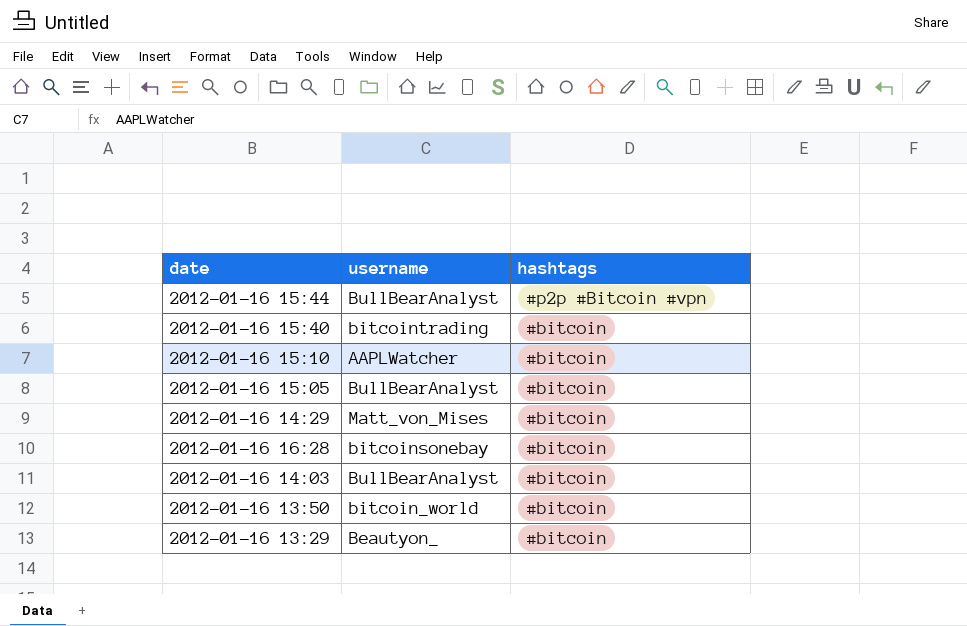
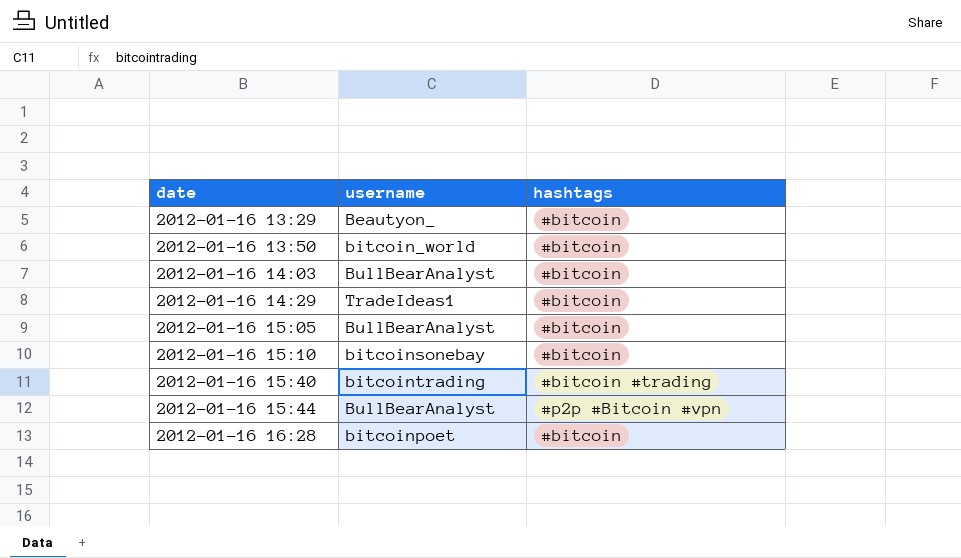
row order: hashtags descending -> date ascending
2012-01-16 14:29 | username: Matt_von_Mises -> TradeIdeas1
2012-01-16 15:10 | username: AAPLWatcher -> bitcoinsonebay
2012-01-16 15:40 | hashtags: #bitcoin -> #bitcoin #trading
2012-01-16 16:28 | username: bitcoinsonebay -> bitcoinpoet

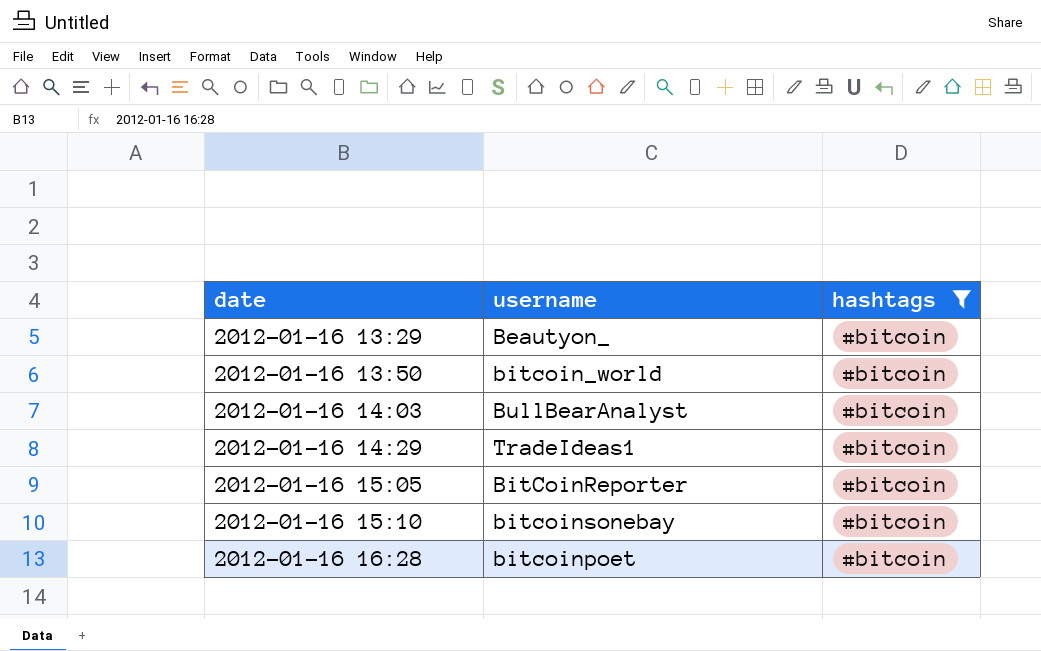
filter: none -> hashtags = #bitcoin
2012-01-16 15:05 | username: BullBearAnalyst -> BitCoinReporter

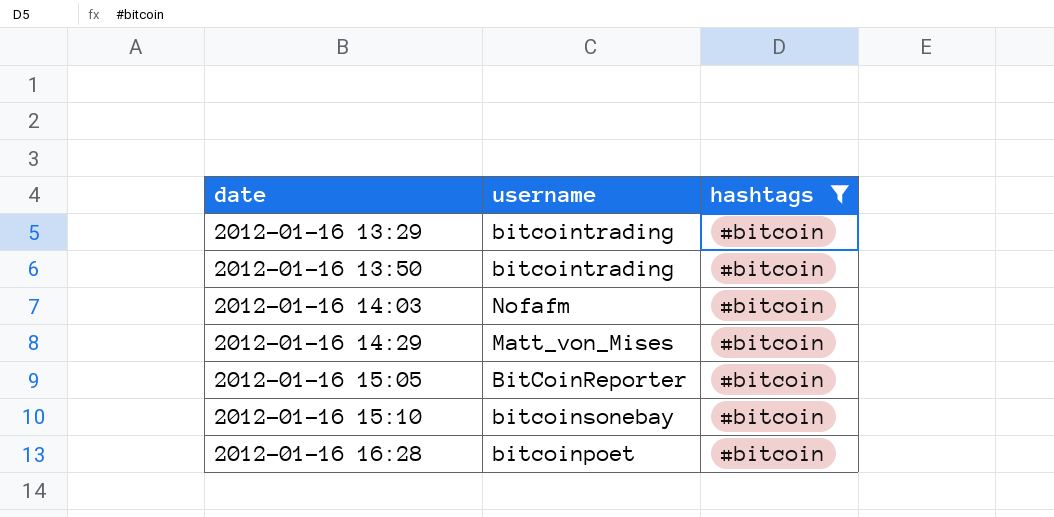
2012-01-16 13:29 | username: Beautyon_ -> bitcointrading
2012-01-16 13:50 | username: bitcoin_world -> bitcointrading
2012-01-16 14:03 | username: BullBearAnalyst -> Nofafm
2012-01-16 14:29 | username: TradeIdeas1 -> Matt_von_Mises

